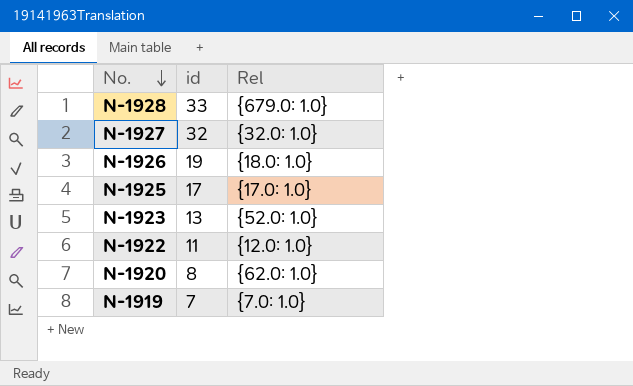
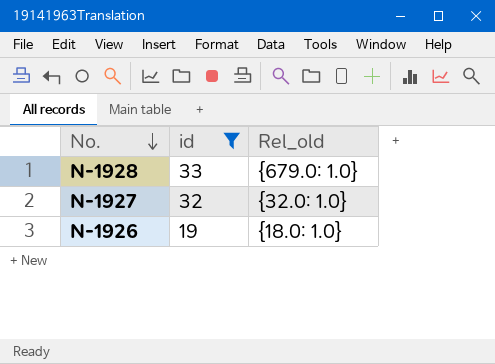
filter: none -> id >= 19
column name: Rel -> Rel_old

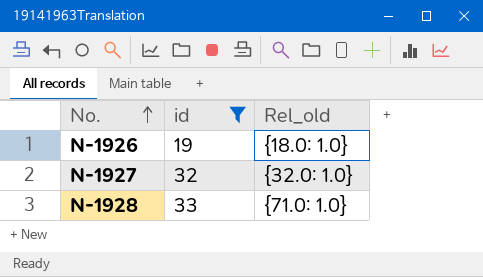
row order: No. descending -> No. ascending
N-1928 | Rel_old: {679.0: 1.0} -> {71.0: 1.0}

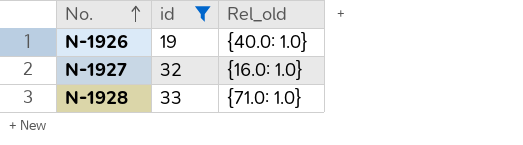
N-1926 | Rel_old: {18.0: 1.0} -> {40.0: 1.0}
N-1927 | Rel_old: {32.0: 1.0} -> {16.0: 1.0}

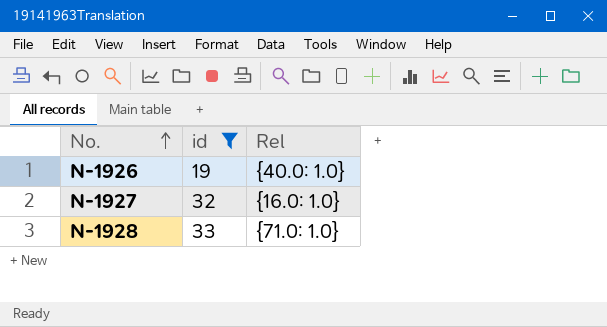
column name: Rel_old -> Rel

